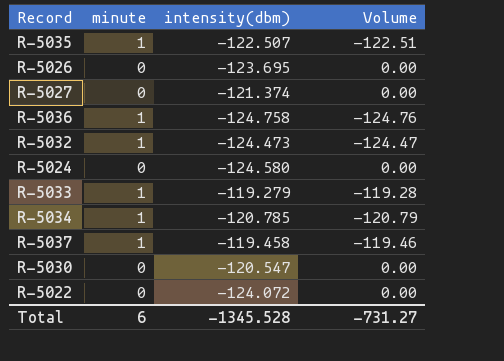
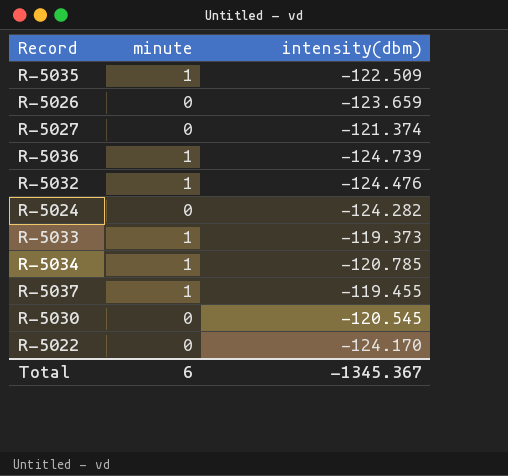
column Volume | formula: [minute] * [intensity(dbm)] -> none
R-5035 | intensity(dbm): -122.507 -> -122.509
R-5026 | intensity(dbm): -123.695 -> -123.659
R-5036 | intensity(dbm): -124.758 -> -124.739
R-5032 | intensity(dbm): -124.473 -> -124.476
R-5024 | intensity(dbm): -124.580 -> -124.282
R-5033 | intensity(dbm): -119.279 -> -119.373
R-5037 | intensity(dbm): -119.458 -> -119.455
R-5030 | intensity(dbm): -120.547 -> -120.545
R-5022 | intensity(dbm): -124.072 -> -124.170
Total | intensity(dbm): -1345.528 -> -1345.367

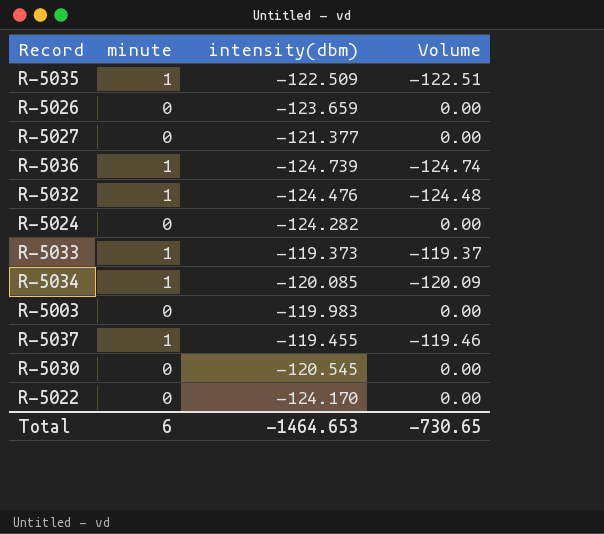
column Volume | formula: none -> [minute] * [intensity(dbm)]
R-5027 | intensity(dbm): -121.374 -> -121.377
R-5034 | intensity(dbm): -120.785 -> -120.085
row R-5003: none -> 0 | -119.983 | 0.00
Total | intensity(dbm): -1345.367 -> -1464.653

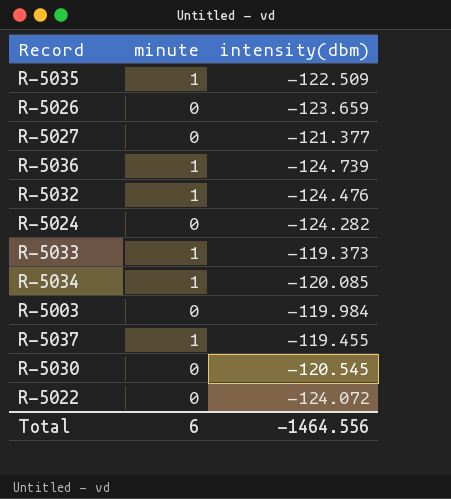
column Volume | formula: [minute] * [intensity(dbm)] -> none
R-5003 | intensity(dbm): -119.983 -> -119.984
R-5022 | intensity(dbm): -124.170 -> -124.072
Total | intensity(dbm): -1464.653 -> -1464.556

